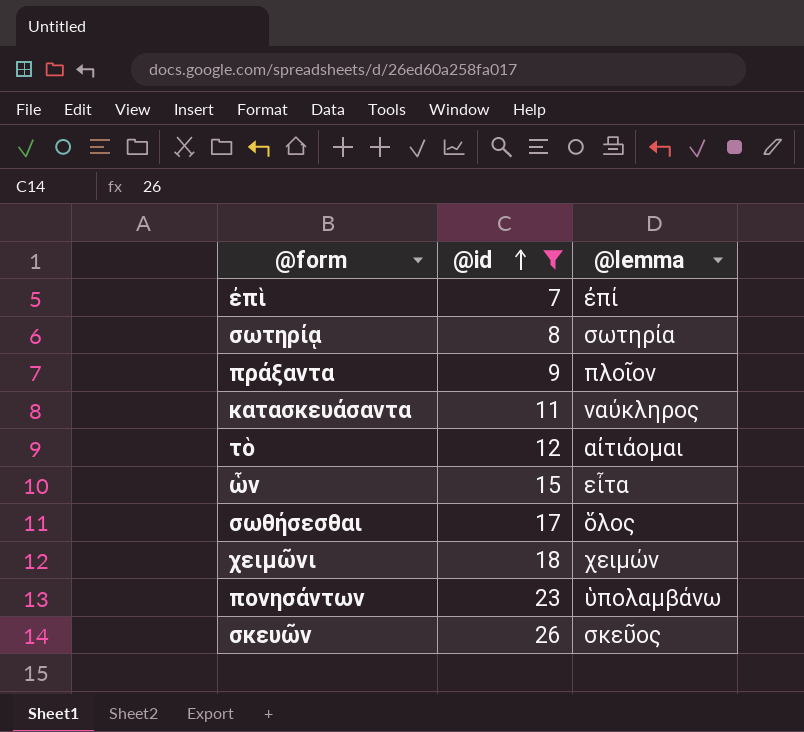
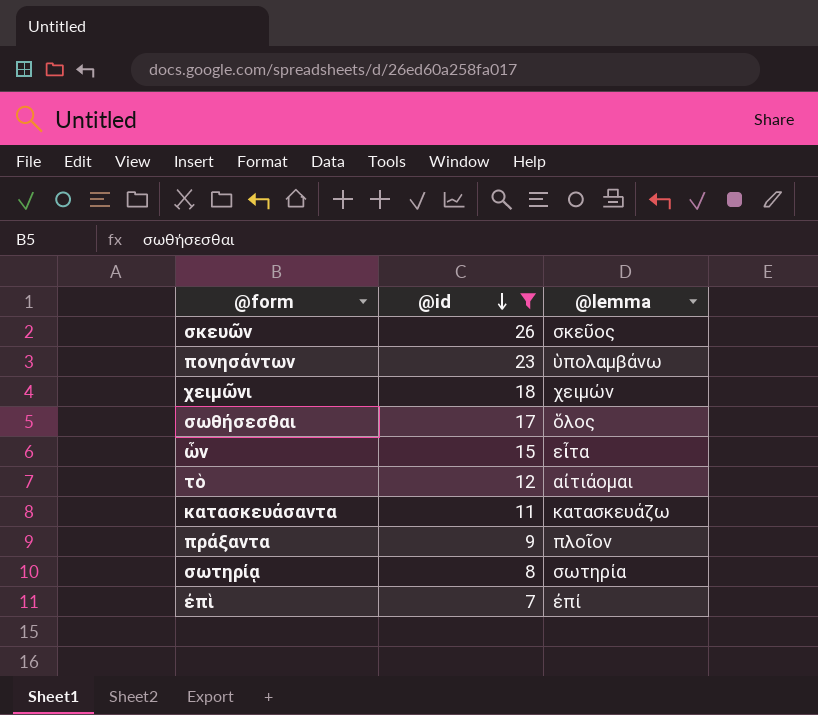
row order: @id ascending -> @id descending
κατασκευάσαντα | @lemma: ναύκληρος -> κατασκευάζω

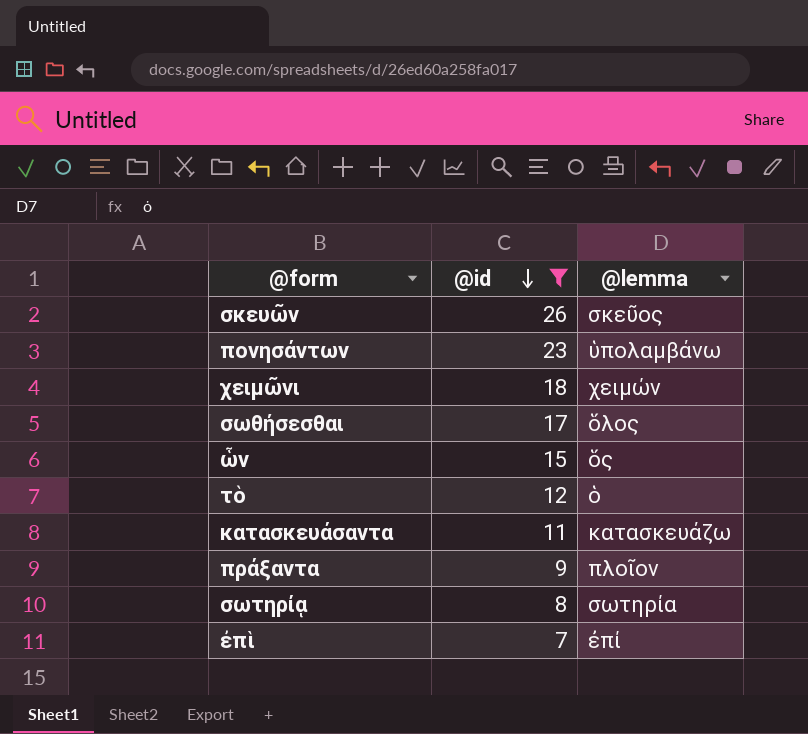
ὧν | @lemma: εἶτα -> ὅς
τὸ | @lemma: αἰτιάομαι -> ὁ

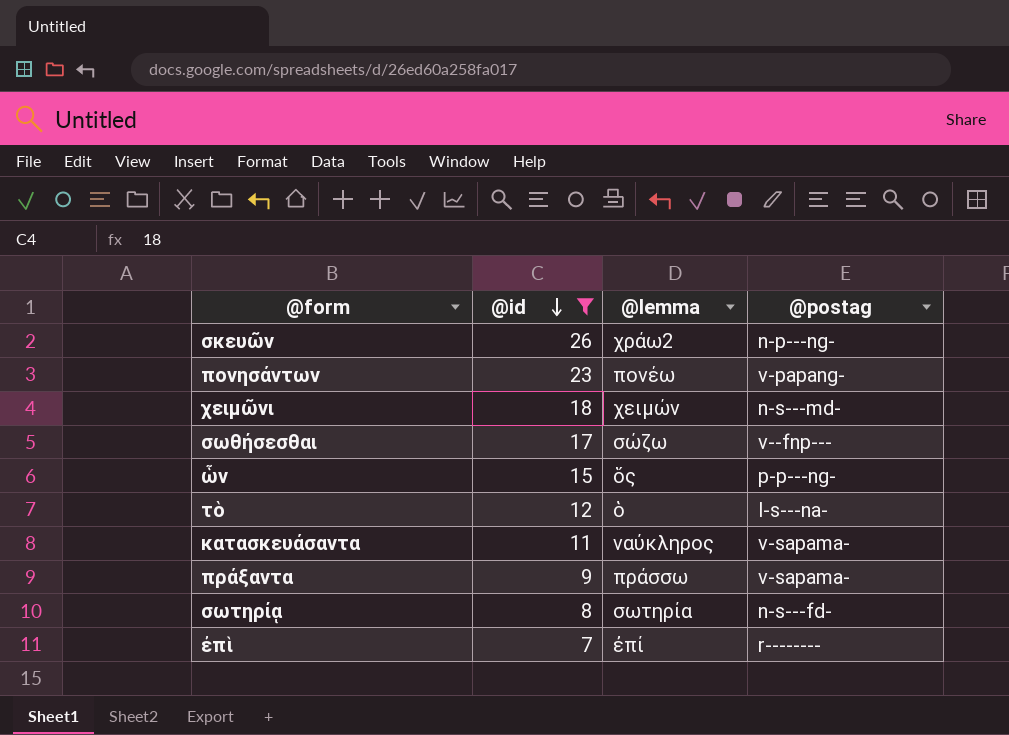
column @postag | position: none -> 4
σκευῶν | @lemma: σκεῦος -> χράω2
πονησάντων | @lemma: ὑπολαμβάνω -> πονέω
σωθήσεσθαι | @lemma: ὅλος -> σώζω
κατασκευάσαντα | @lemma: κατασκευάζω -> ναύκληρος
πράξαντα | @lemma: πλοῖον -> πράσσω

